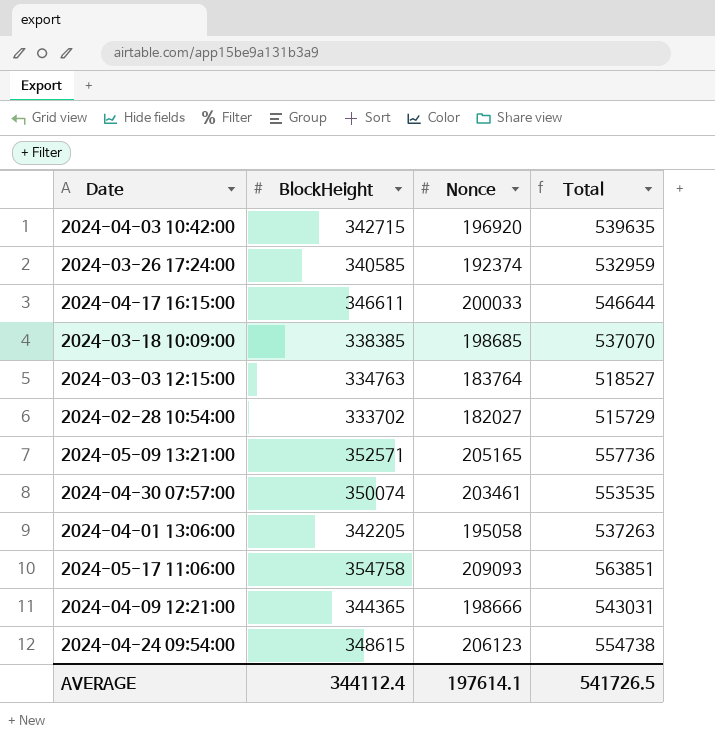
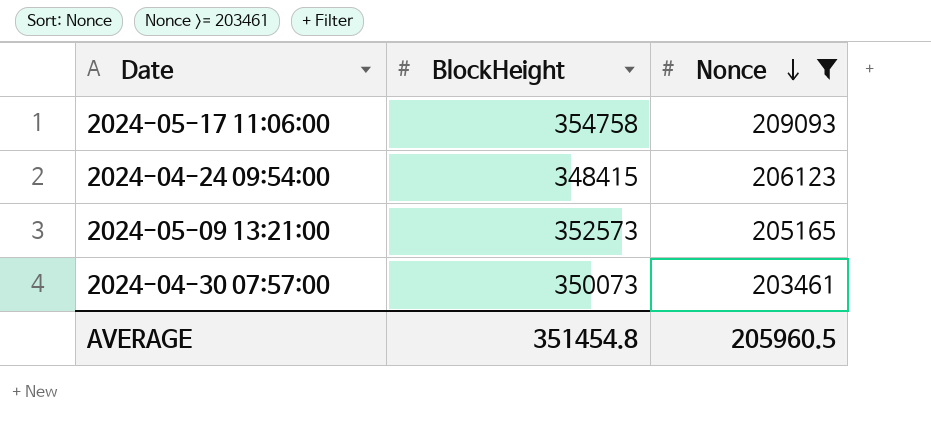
filter: none -> Nonce >= 203461
row order: none -> Nonce descending
column Total | formula: [BlockHeight] + [Nonce] -> none
2024-04-24 09:54:00 | BlockHeight: 348615 -> 348415
2024-05-09 13:21:00 | BlockHeight: 352571 -> 352573
2024-04-30 07:57:00 | BlockHeight: 350074 -> 350073
AVERAGE | BlockHeight: 344112.4 -> 351454.8
AVERAGE | Nonce: 197614.1 -> 205960.5

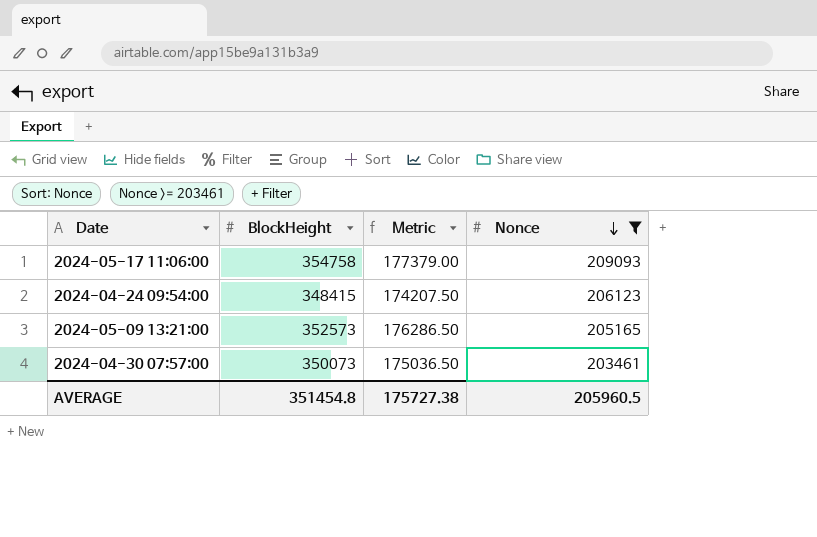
column Metric | formula: none -> [BlockHeight] * 0.5

